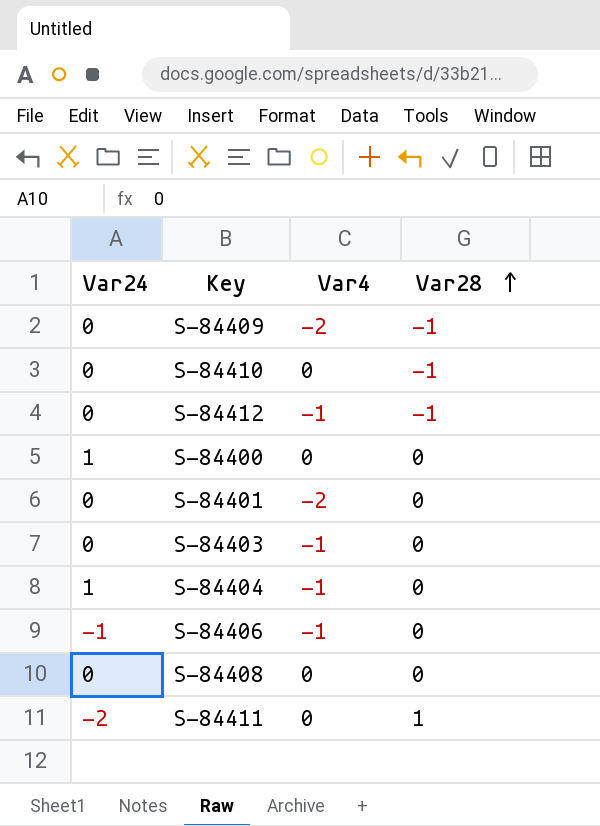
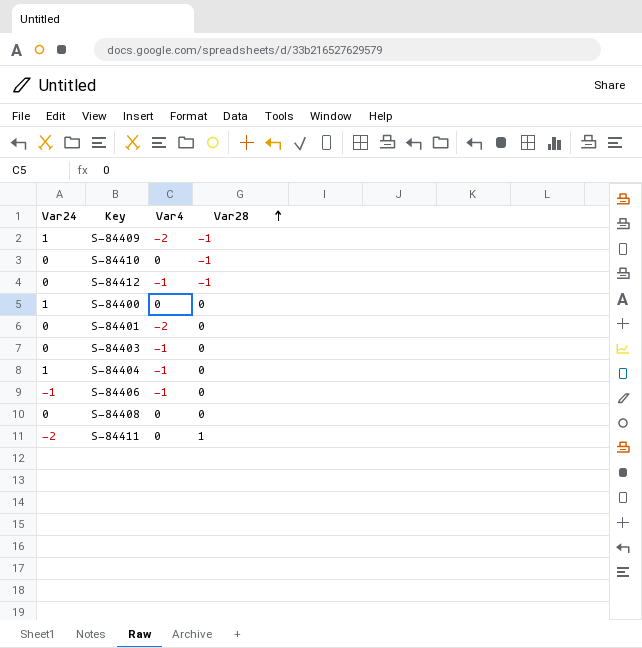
S-84409 | Var24: 0 -> 1

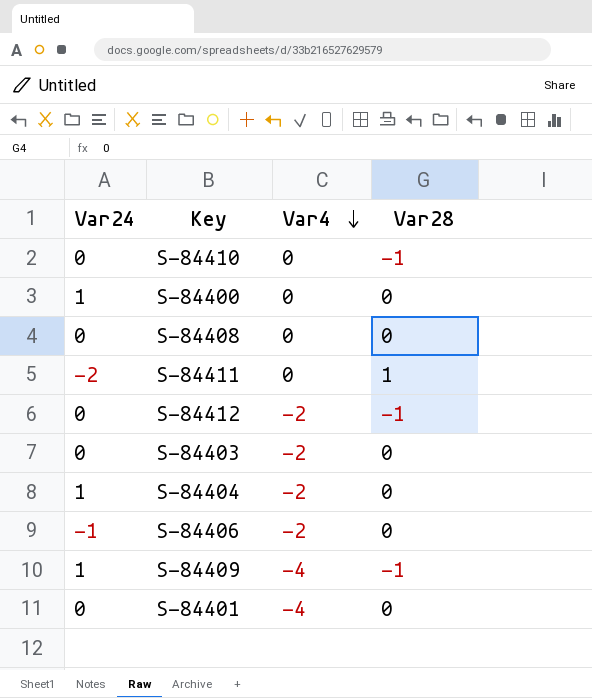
row order: Var28 ascending -> Var4 descending
S-84412 | Var4: -1 -> -2
S-84403 | Var4: -1 -> -2
S-84404 | Var4: -1 -> -2
S-84406 | Var4: -1 -> -2
S-84409 | Var4: -2 -> -4
S-84401 | Var4: -2 -> -4

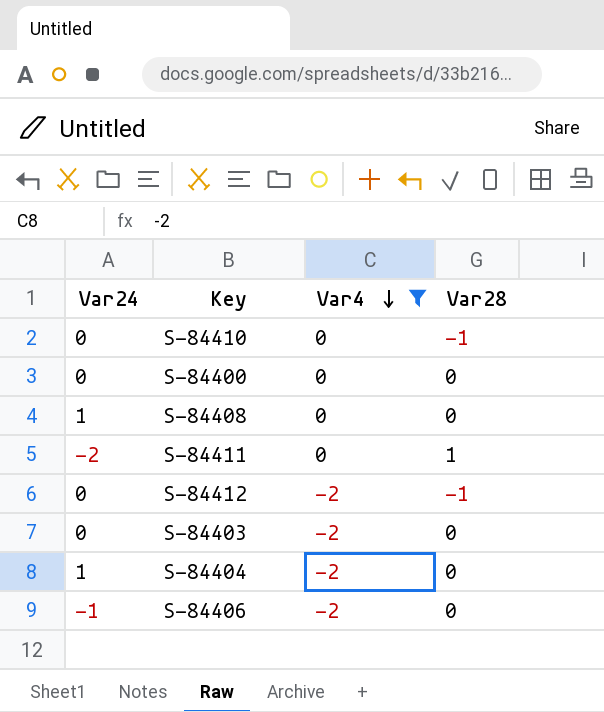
filter: none -> Var4 != -4
S-84400 | Var24: 1 -> 0
S-84408 | Var24: 0 -> 1

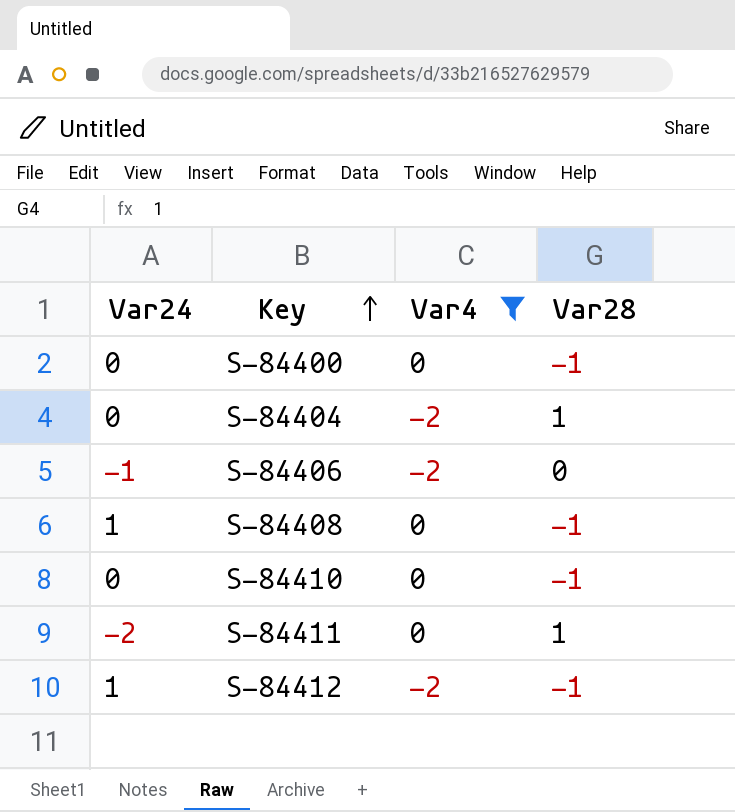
row order: Var4 descending -> Key ascending
row S-84403: 0 | -2 | 0 -> none
S-84400 | Var28: 0 -> -1
S-84404 | Var24: 1 -> 0
S-84404 | Var28: 0 -> 1
S-84408 | Var28: 0 -> -1
S-84412 | Var24: 0 -> 1

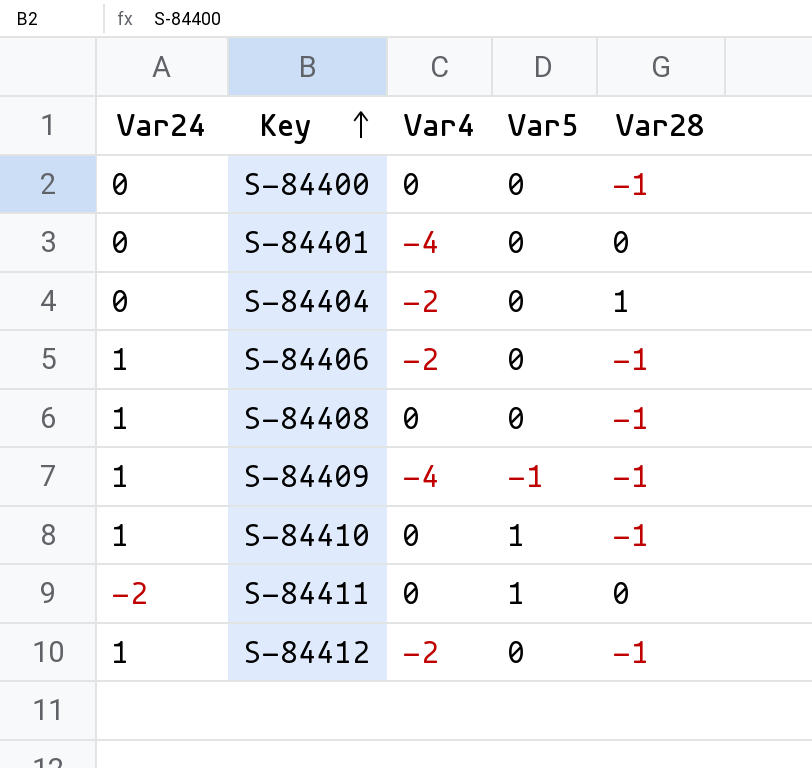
filter: Var4 != -4 -> none
column Var5 | position: none -> 4
S-84406 | Var24: -1 -> 1
S-84406 | Var28: 0 -> -1
S-84410 | Var24: 0 -> 1
S-84411 | Var28: 1 -> 0

